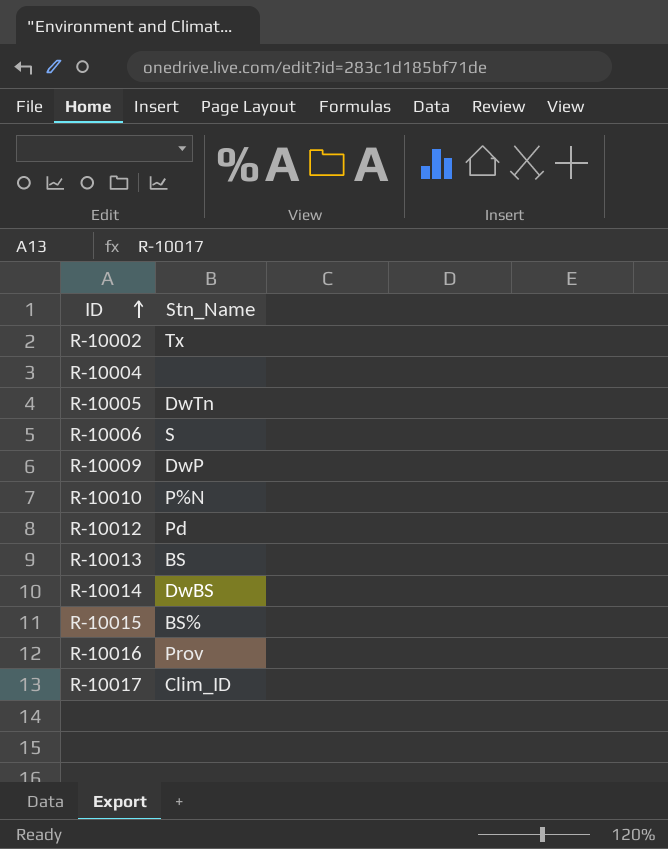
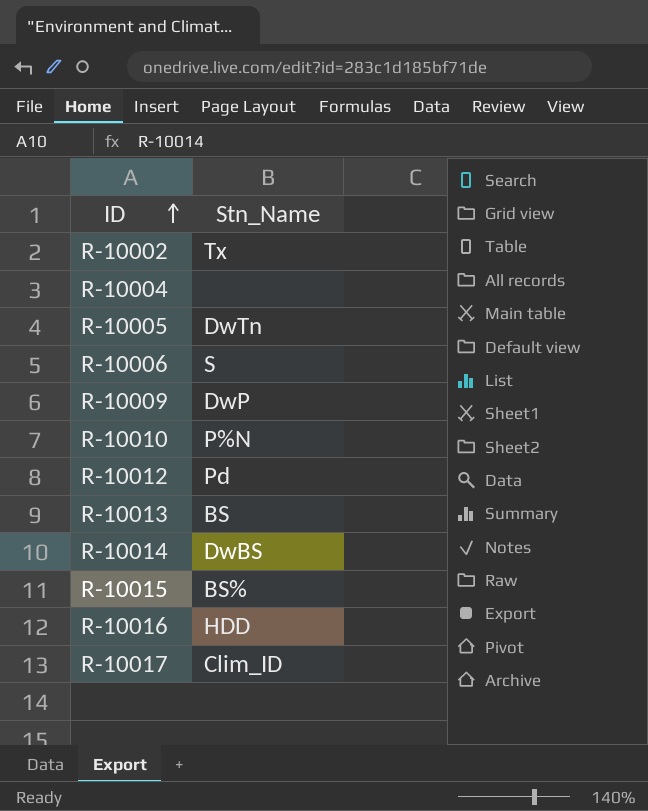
R-10016 | Stn_Name: Prov -> HDD

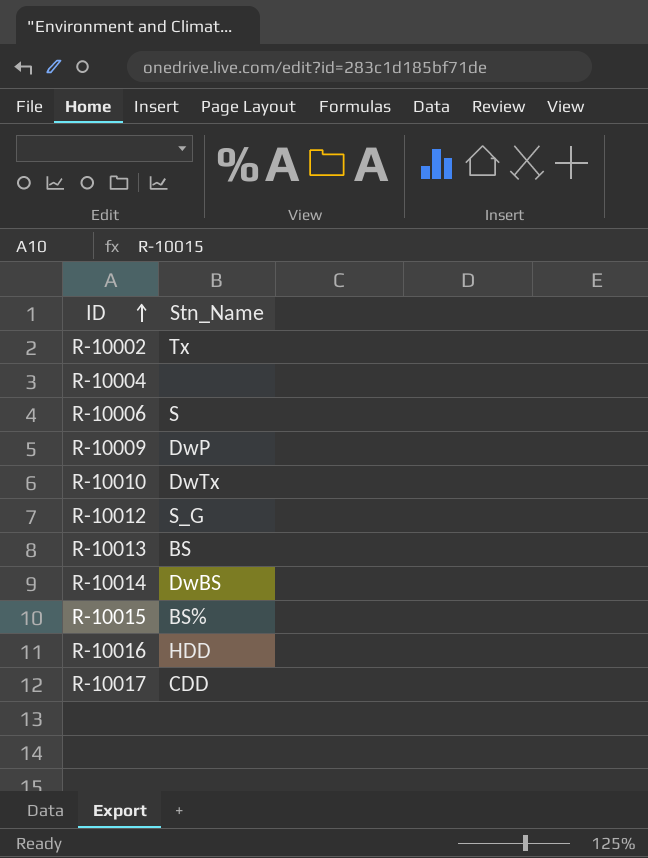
row R-10005: DwTn -> none
R-10010 | Stn_Name: P%N -> DwTx
R-10012 | Stn_Name: Pd -> S_G
R-10017 | Stn_Name: Clim_ID -> CDD

